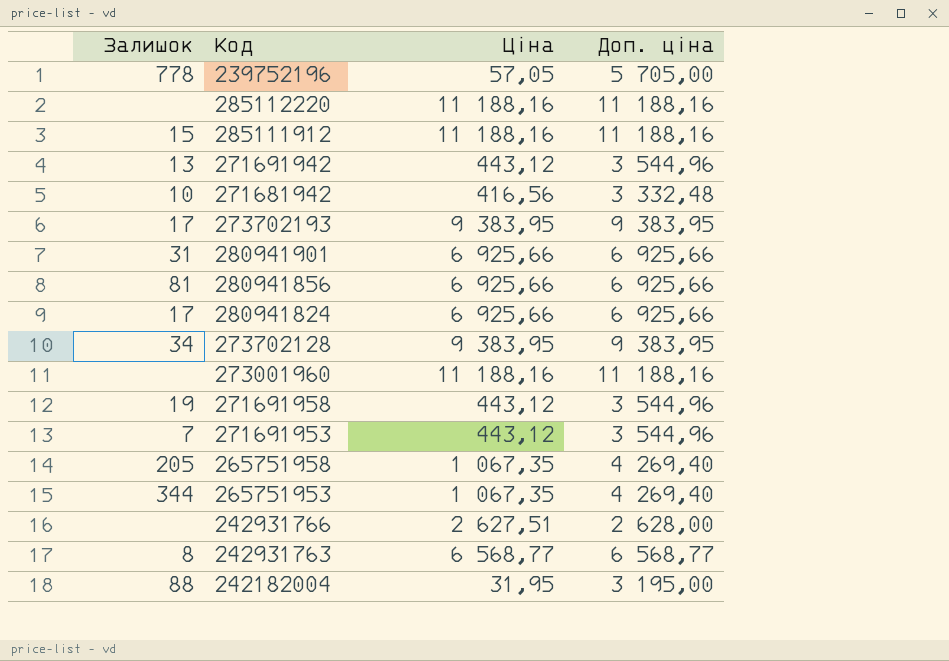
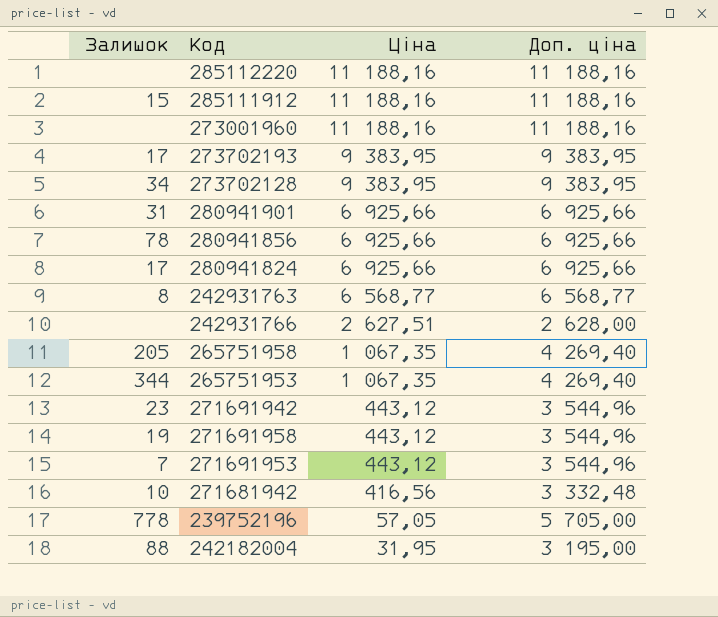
row order: none -> Ціна descending
280941856 | Залишок: 81 -> 78
271691942 | Залишок: 13 -> 23

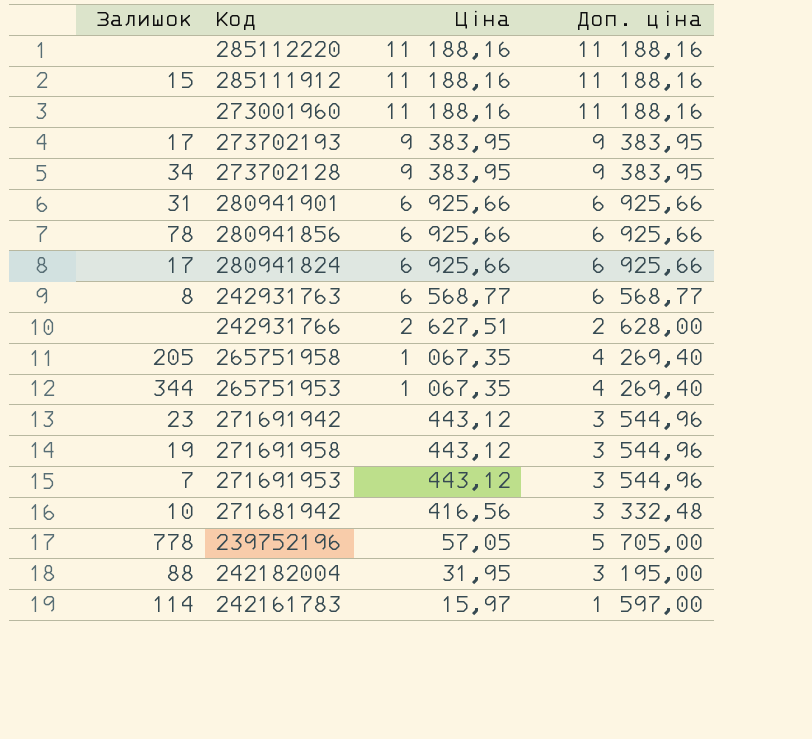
row 242161783: none -> 114 | 15,97 | 1 597,00

